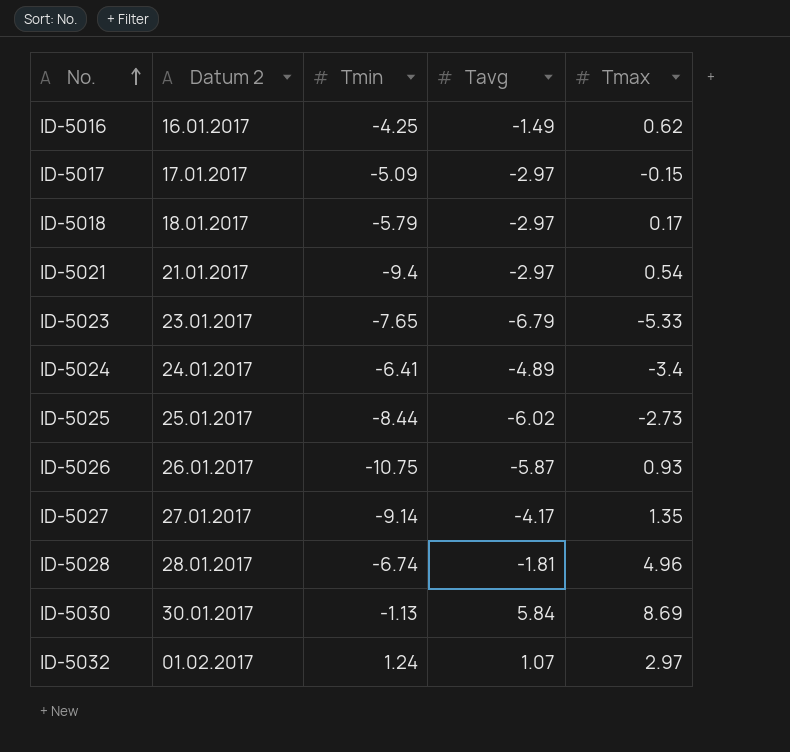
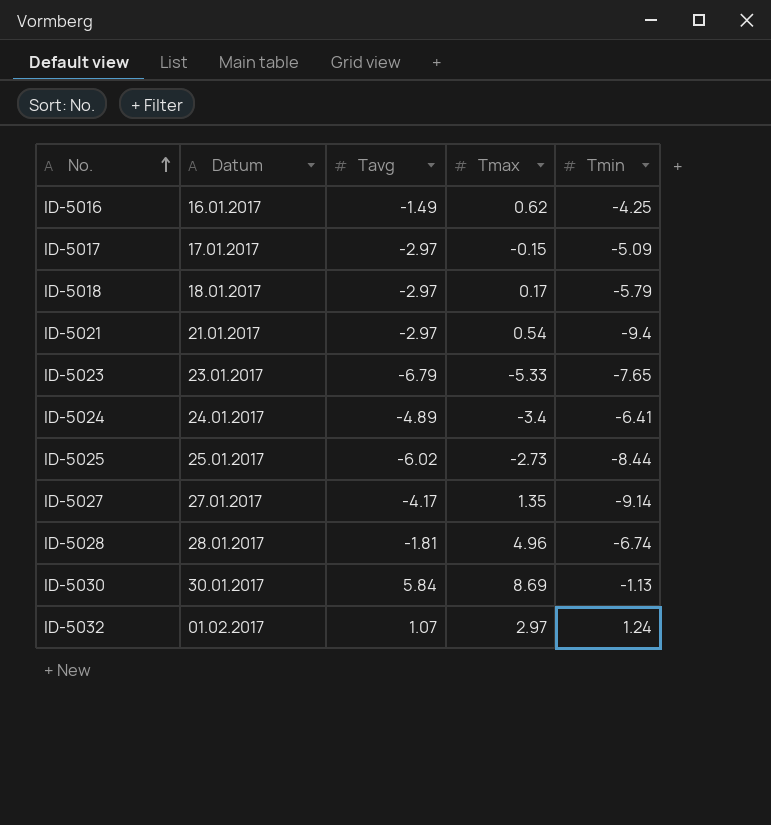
column name: Datum 2 -> Datum
column Tmin | position: 3 -> 5
row ID-5026: 26.01.2017 | -10.75 | -5.87 | 0.93 -> none

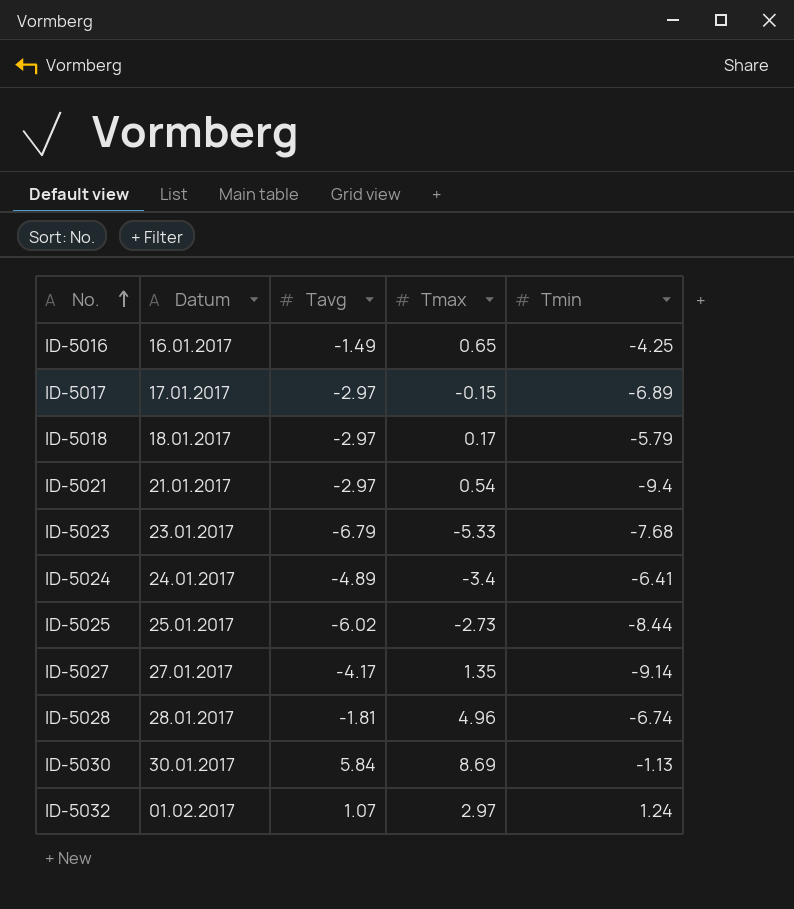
ID-5016 | Tmax: 0.62 -> 0.65
ID-5017 | Tmin: -5.09 -> -6.89
ID-5023 | Tmin: -7.65 -> -7.68

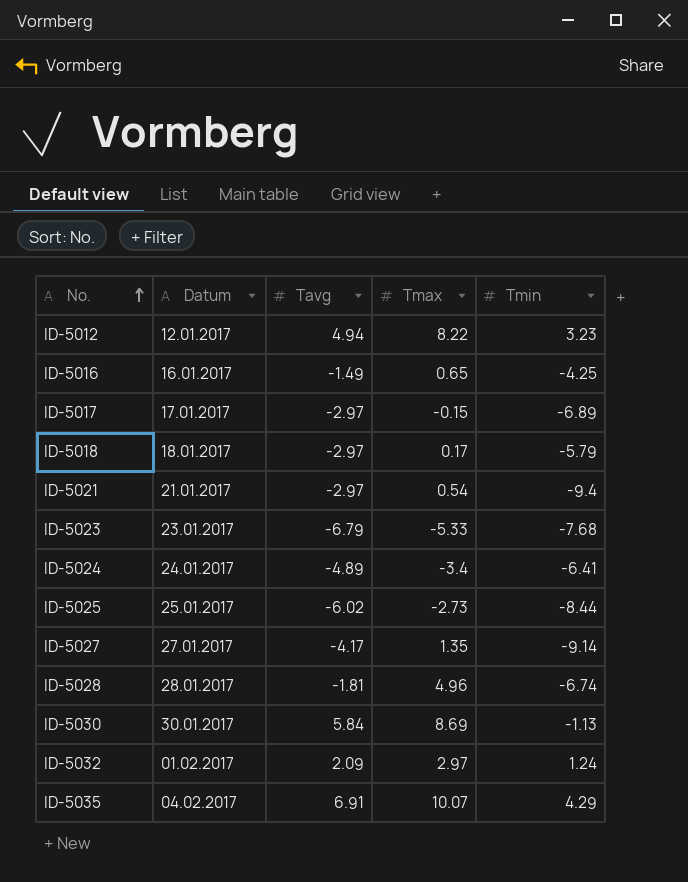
row ID-5012: none -> 12.01.2017 | 4.94 | 8.22 | 3.23
ID-5032 | Tavg: 1.07 -> 2.09
row ID-5035: none -> 04.02.2017 | 6.91 | 10.07 | 4.29

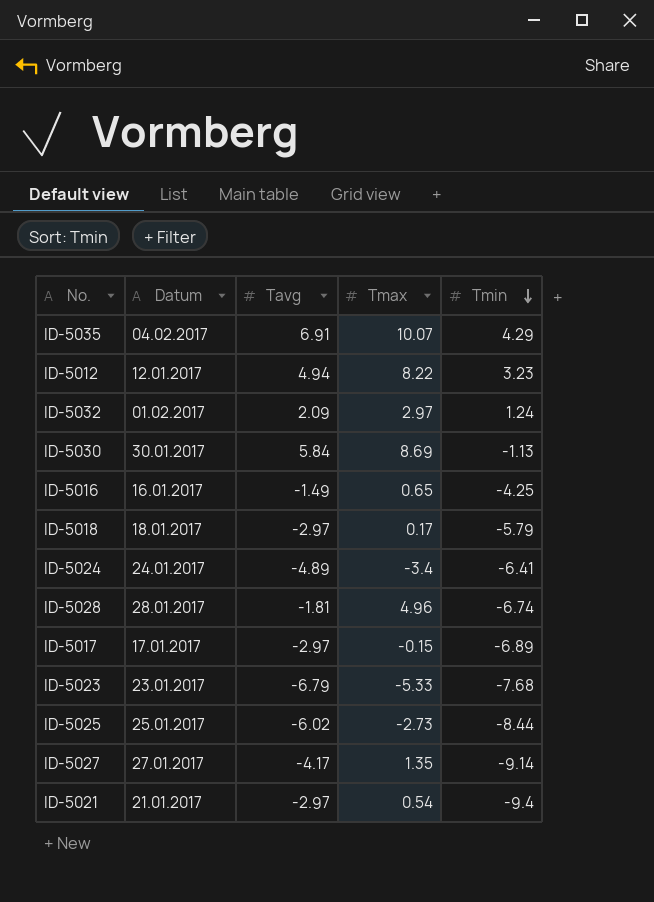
row order: No. ascending -> Tmin descending

